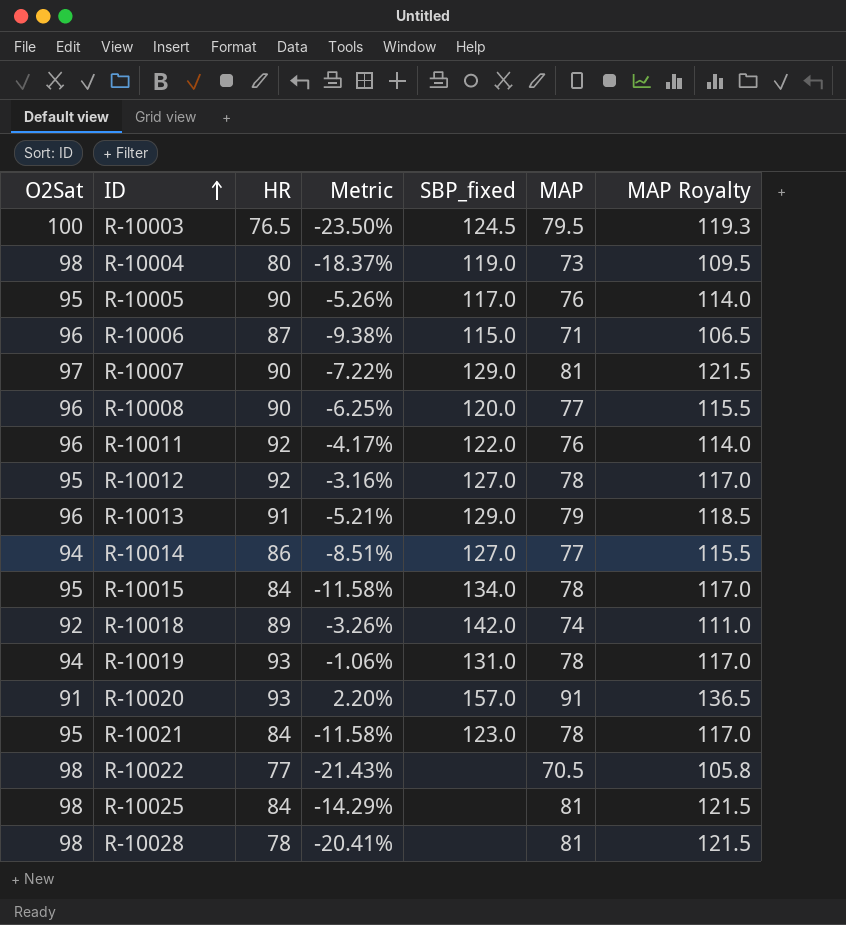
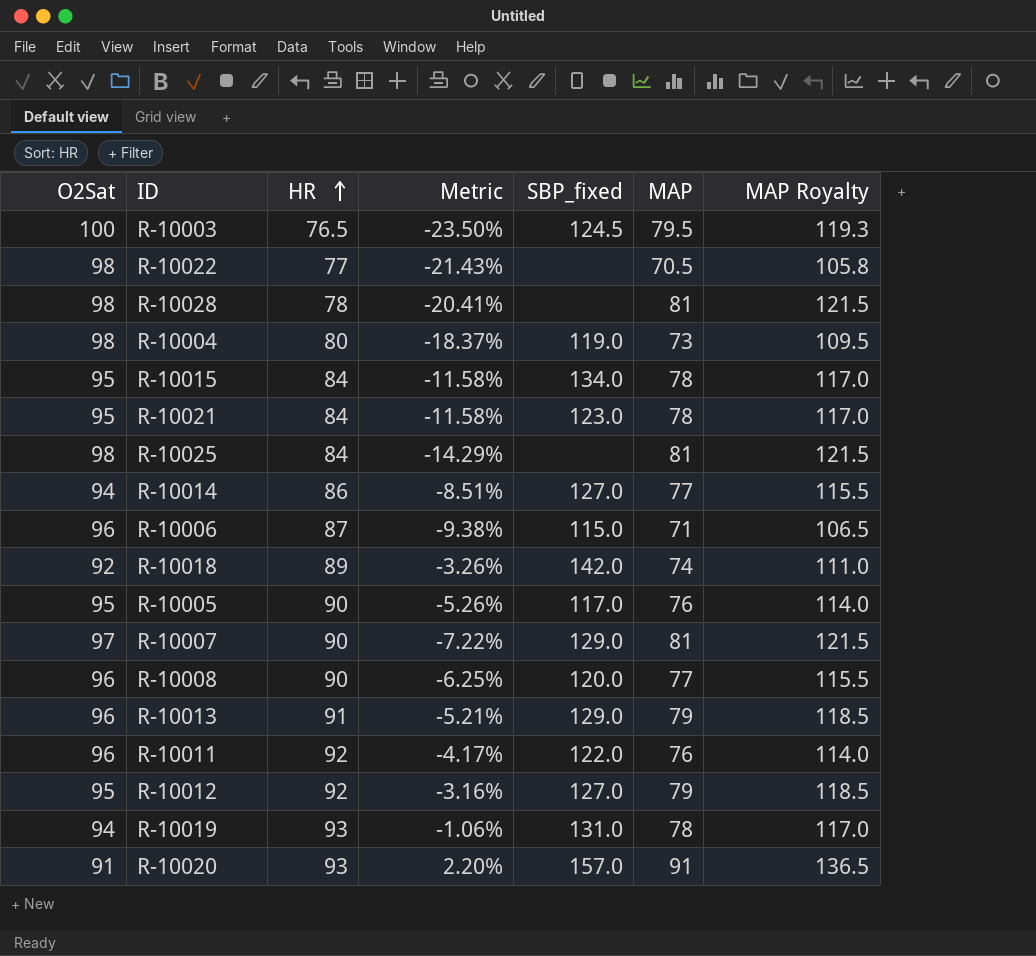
row order: ID ascending -> HR ascending
R-10012 | MAP: 78 -> 79
R-10012 | MAP Royalty: 117.0 -> 118.5

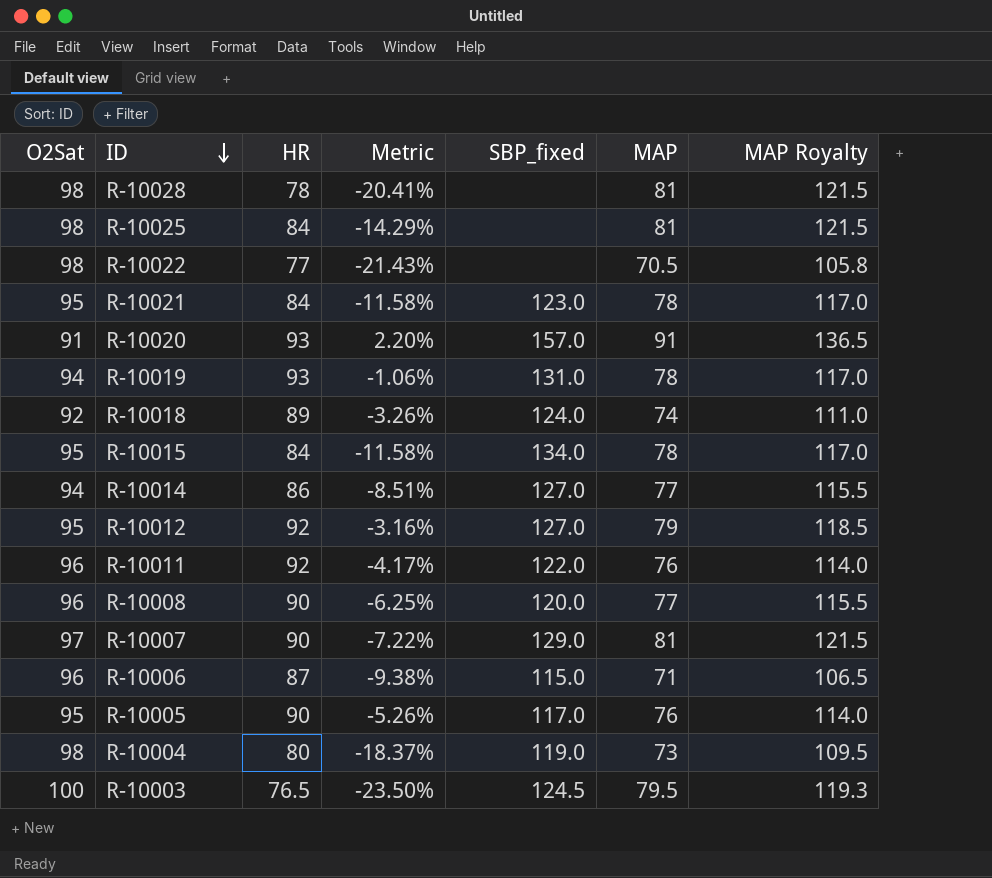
row order: HR ascending -> ID descending
row R-10013: 96 | 91 | -5.21% | 129.0 | 79 | 118.5 -> none
R-10018 | SBP_fixed: 142.0 -> 124.0

